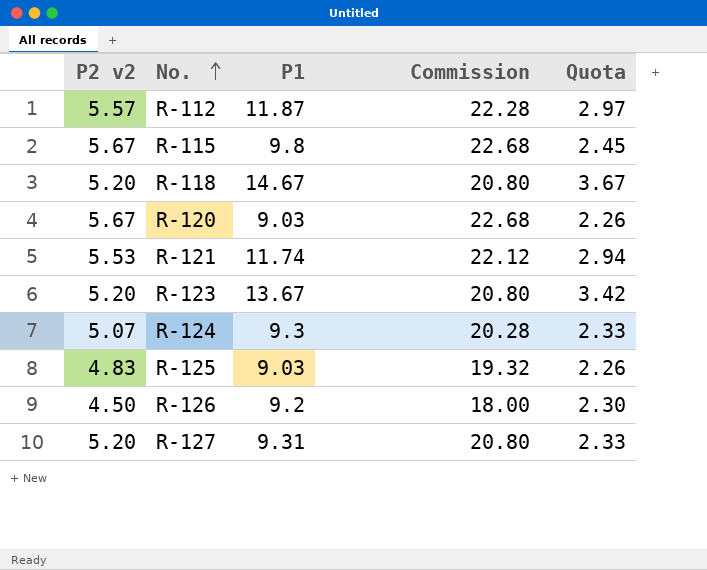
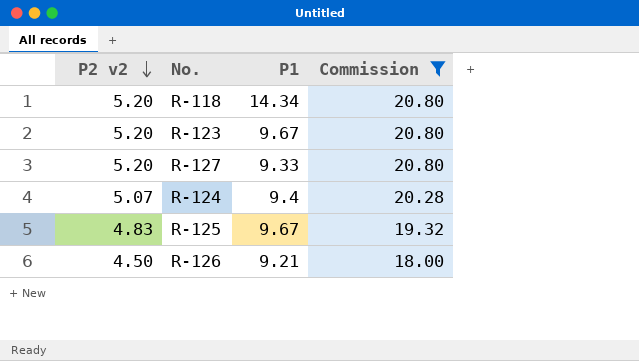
filter: none -> Commission <= 20.80
row order: No. ascending -> P2 v2 descending
column Quota | formula: [P1] * 0.25 -> none
R-118 | P1: 14.67 -> 14.34
R-123 | P1: 13.67 -> 9.67
R-127 | P1: 9.31 -> 9.33
R-124 | P1: 9.3 -> 9.4
R-125 | P1: 9.03 -> 9.67
R-126 | P1: 9.2 -> 9.21

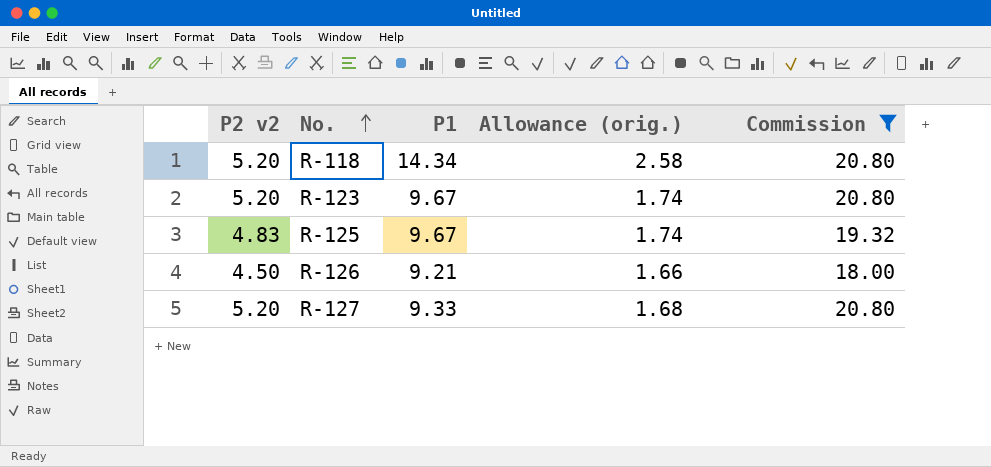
row order: P2 v2 descending -> No. ascending
column Allowance (orig.) | formula: none -> [P1] * 0.18
row R-124: 5.07 | 9.4 | 20.28 -> none

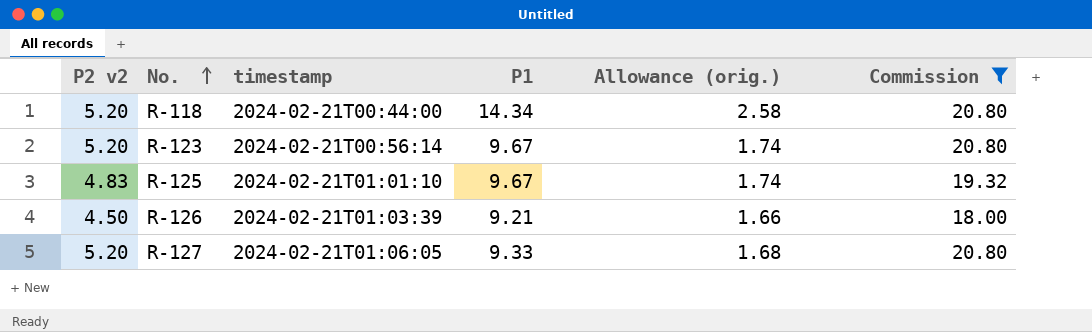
column timestamp | position: none -> 3

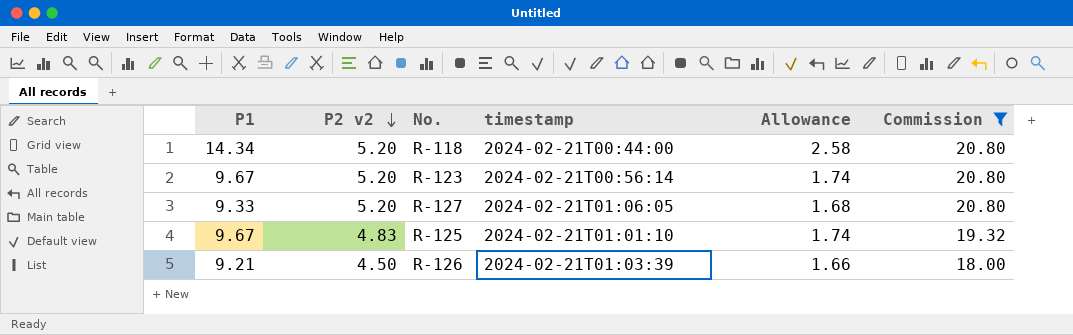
row order: No. ascending -> P2 v2 descending
column P1 | position: 4 -> 1
column name: Allowance (orig.) -> Allowance

